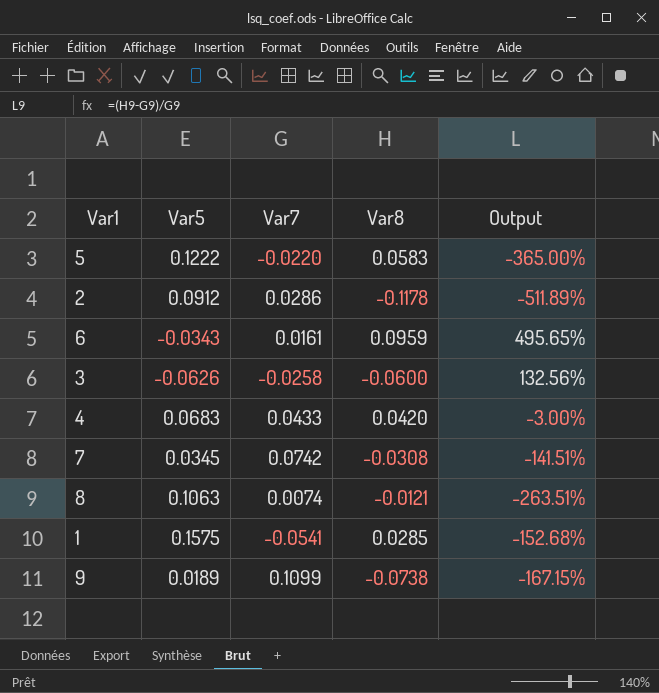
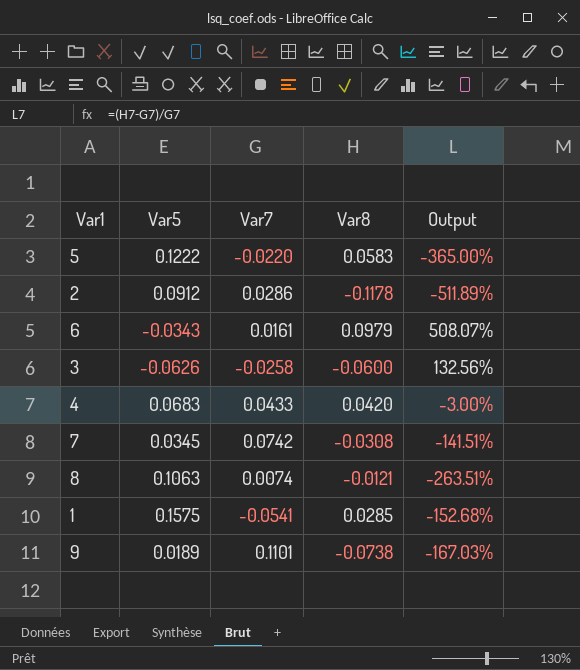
6 | Var8: 0.0959 -> 0.0979
6 | Output: 495.65% -> 508.07%
9 | Var7: 0.1099 -> 0.1101
9 | Output: -167.15% -> -167.03%

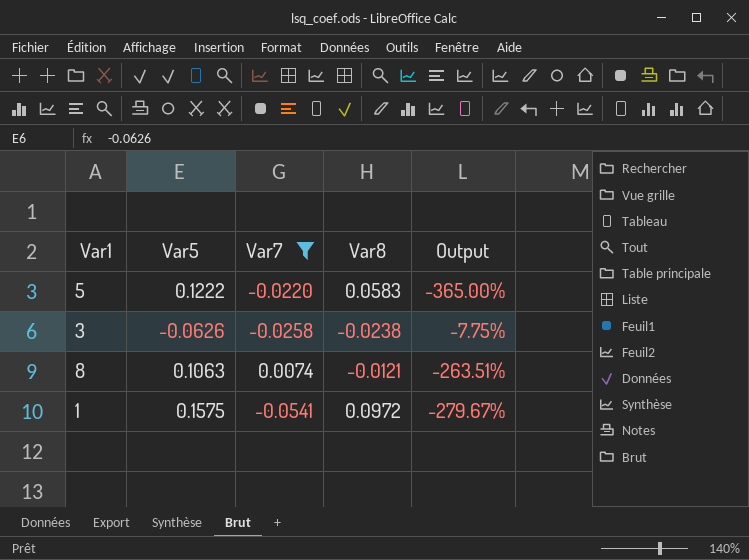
filter: none -> Var7 <= 0.0074
3 | Var8: -0.0600 -> -0.0238
3 | Output: 132.56% -> -7.75%
1 | Var8: 0.0285 -> 0.0972
1 | Output: -152.68% -> -279.67%

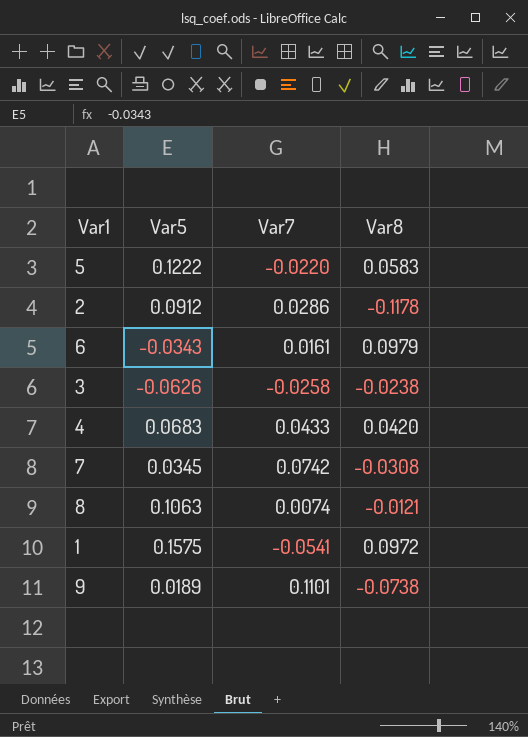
filter: Var7 <= 0.0074 -> none
column Output | formula: ([Var8] - [Var7]) / [Var7] -> none

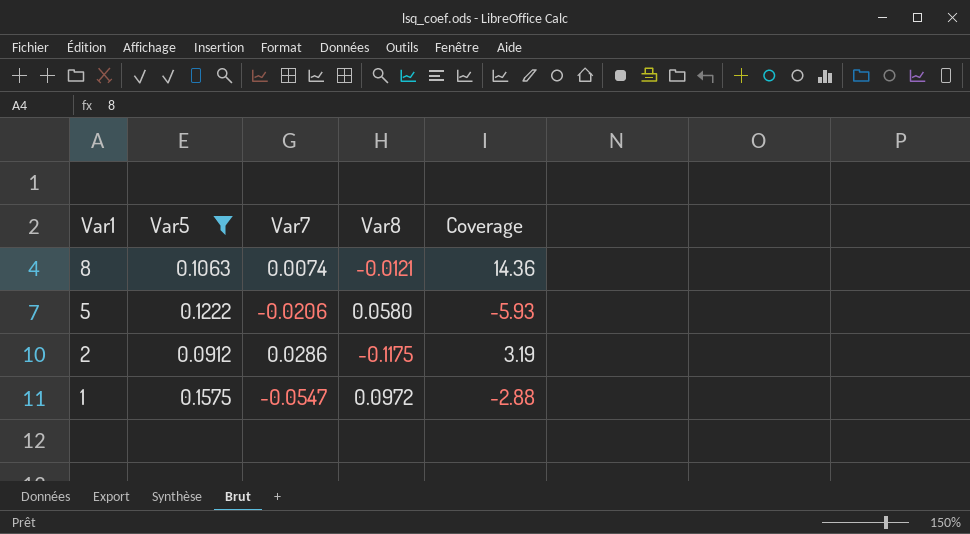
filter: none -> Var5 >= 0.0912
row order: none -> Var1 descending
column Coverage | formula: none -> [Var5] / [Var7]
5 | Var7: -0.0220 -> -0.0206
5 | Var8: 0.0583 -> 0.0580
2 | Var8: -0.1178 -> -0.1175
1 | Var7: -0.0541 -> -0.0547

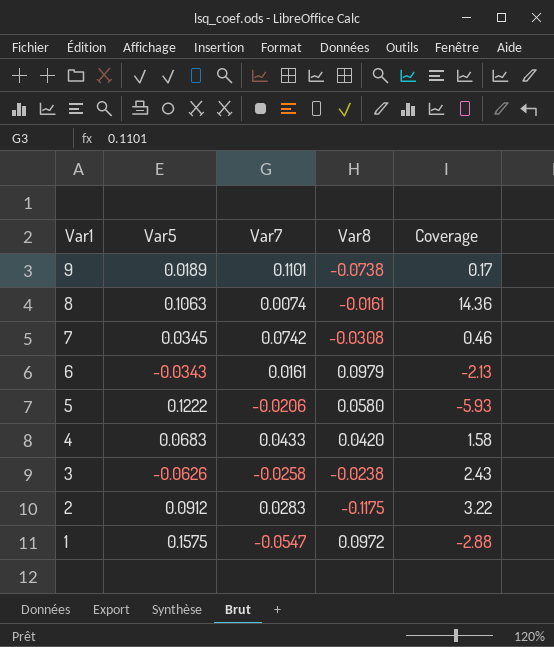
filter: Var5 >= 0.0912 -> none
8 | Var8: -0.0121 -> -0.0161
2 | Var7: 0.0286 -> 0.0283
2 | Coverage: 3.19 -> 3.22

